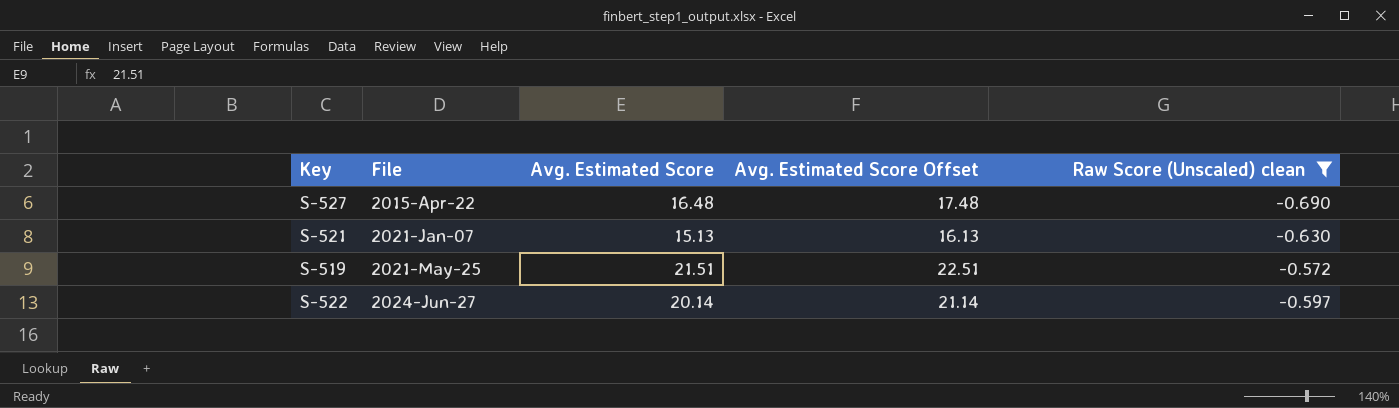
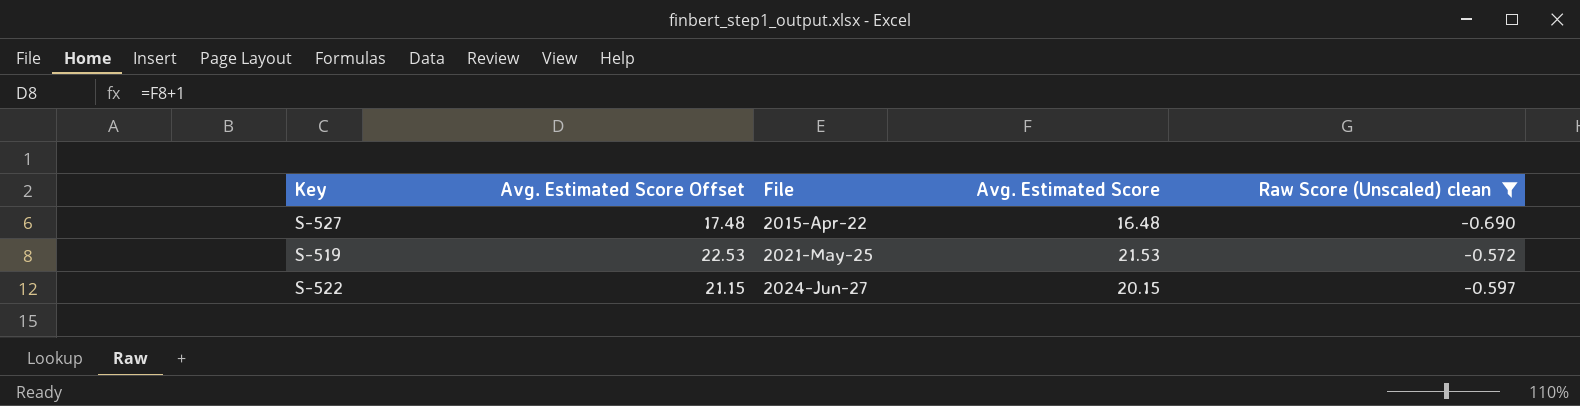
column Avg. Estimated Score Offset | position: 4 -> 2
row S-521: 2021-Jan-07 | 15.13 | 16.13 | -0.630 -> none
S-519 | Avg. Estimated Score Offset: 22.51 -> 22.53
S-519 | Avg. Estimated Score: 21.51 -> 21.53
S-522 | Avg. Estimated Score Offset: 21.14 -> 21.15
S-522 | Avg. Estimated Score: 20.14 -> 20.15

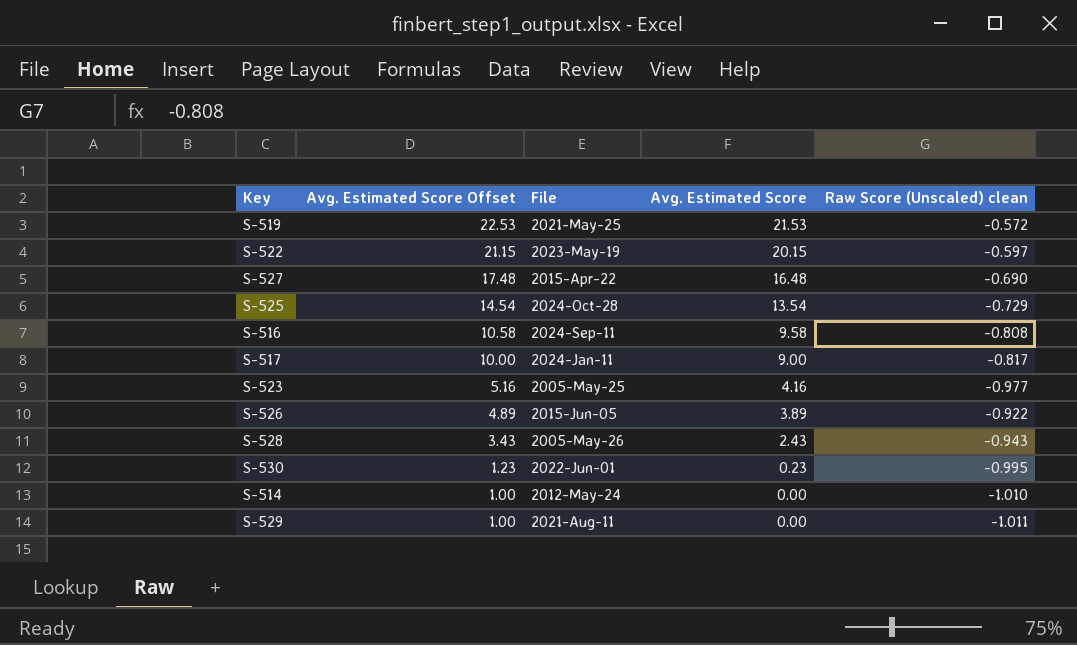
filter: Raw Score (Unscaled) clean >= -0.690 -> none
row order: File ascending -> Avg. Estimated Score Offset descending
S-522 | File: 2024-Jun-27 -> 2023-May-19

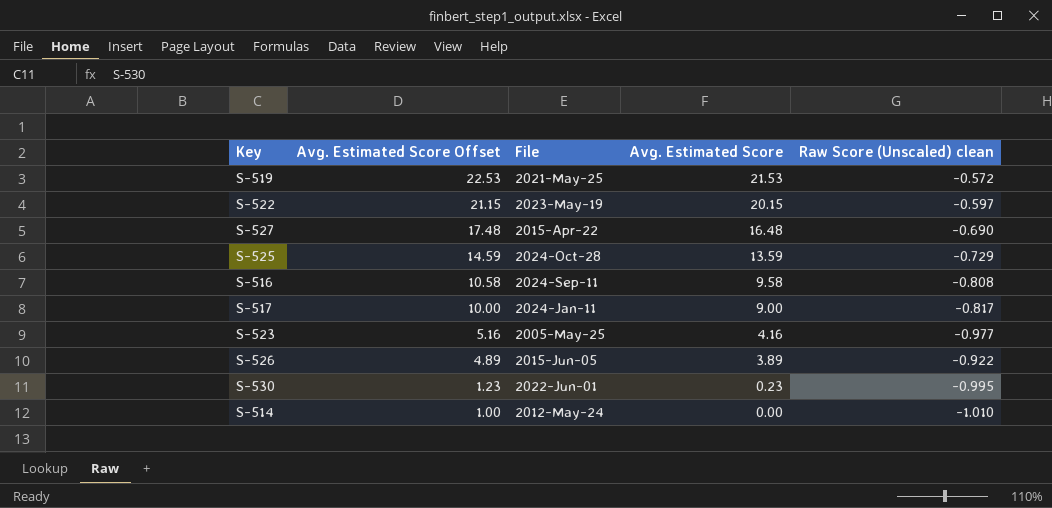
row S-528: 3.43 | 2005-May-26 | 2.43 | -0.943 -> none
row S-529: 1.00 | 2021-Aug-11 | 0.00 | -1.011 -> none
S-525 | Avg. Estimated Score Offset: 14.54 -> 14.59
S-525 | Avg. Estimated Score: 13.54 -> 13.59

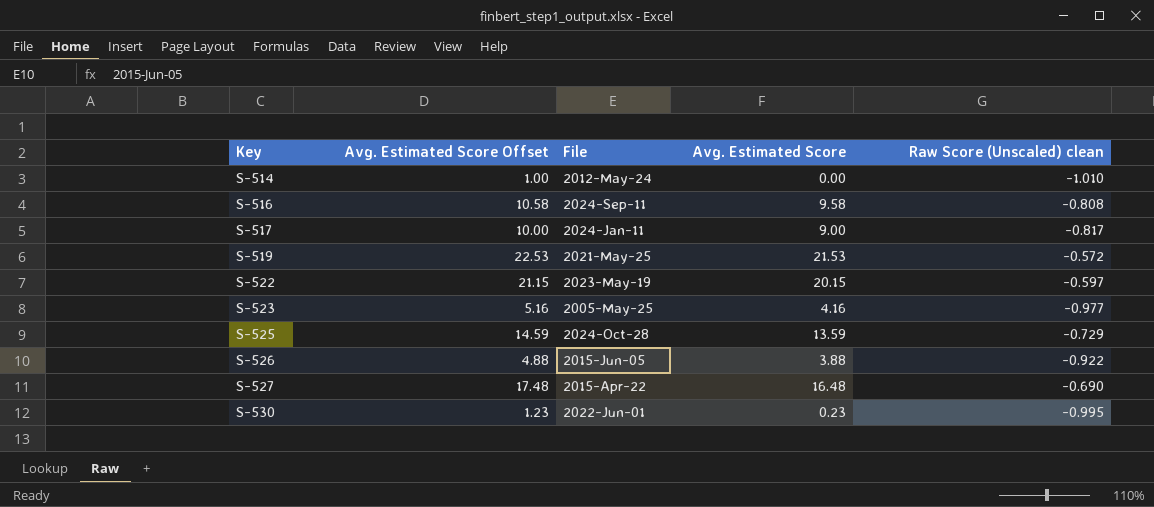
row order: Avg. Estimated Score Offset descending -> Key ascending
S-526 | Avg. Estimated Score Offset: 4.89 -> 4.88
S-526 | Avg. Estimated Score: 3.89 -> 3.88

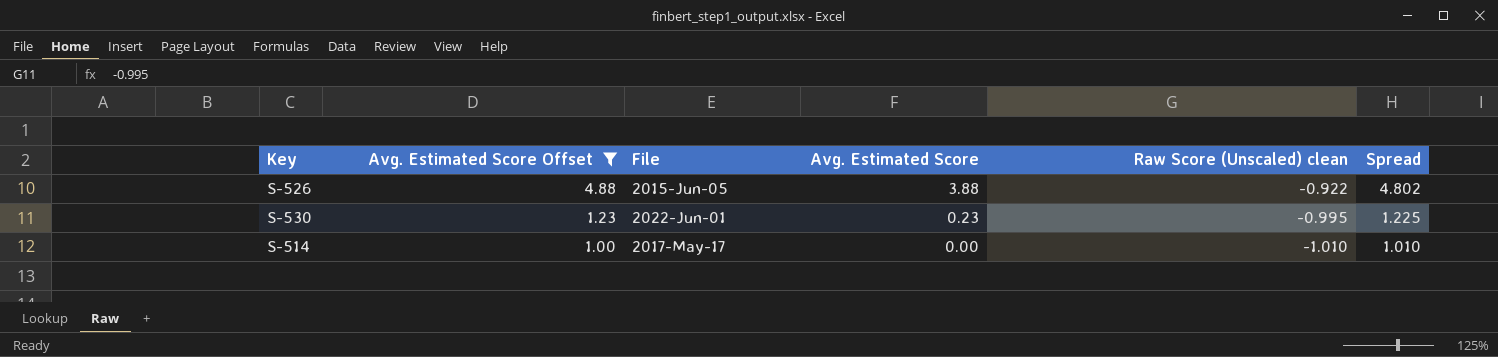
filter: none -> Avg. Estimated Score Offset <= 4.88
row order: Key ascending -> Avg. Estimated Score Offset descending
column Spread | formula: none -> [Avg. Estimated Score] - [Raw Score (Unscaled) clean]
S-514 | File: 2012-May-24 -> 2017-May-17

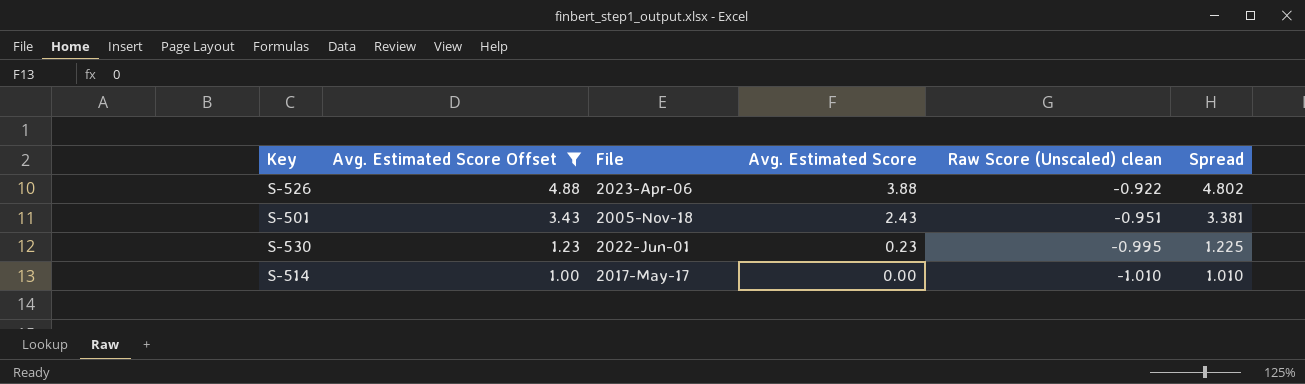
S-526 | File: 2015-Jun-05 -> 2023-Apr-06
row S-501: none -> 3.43 | 2005-Nov-18 | 2.43 | -0.951 | 3.381

